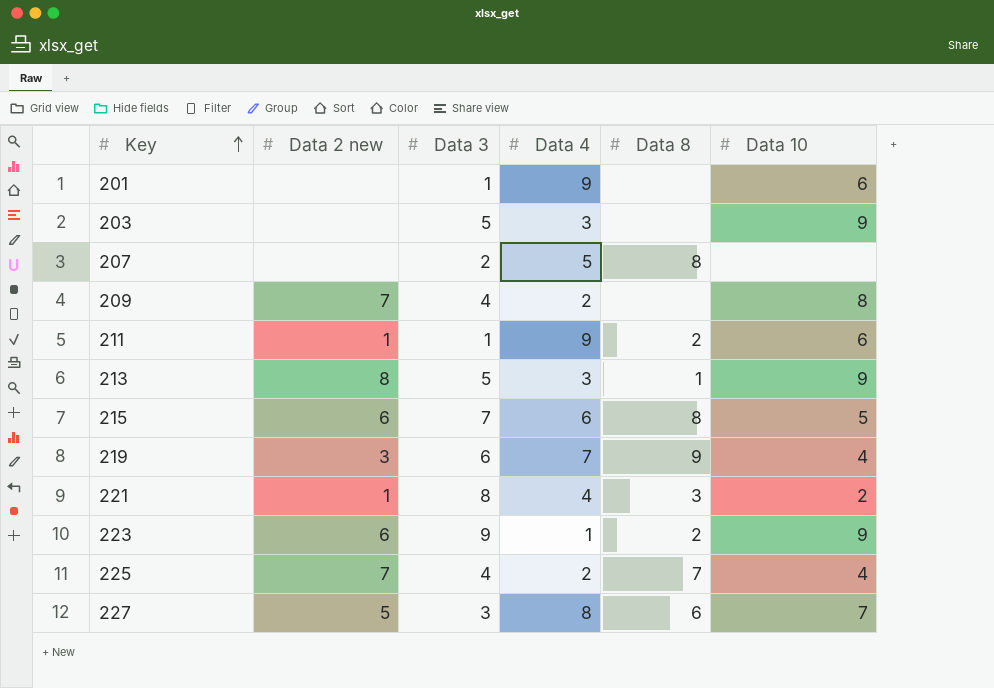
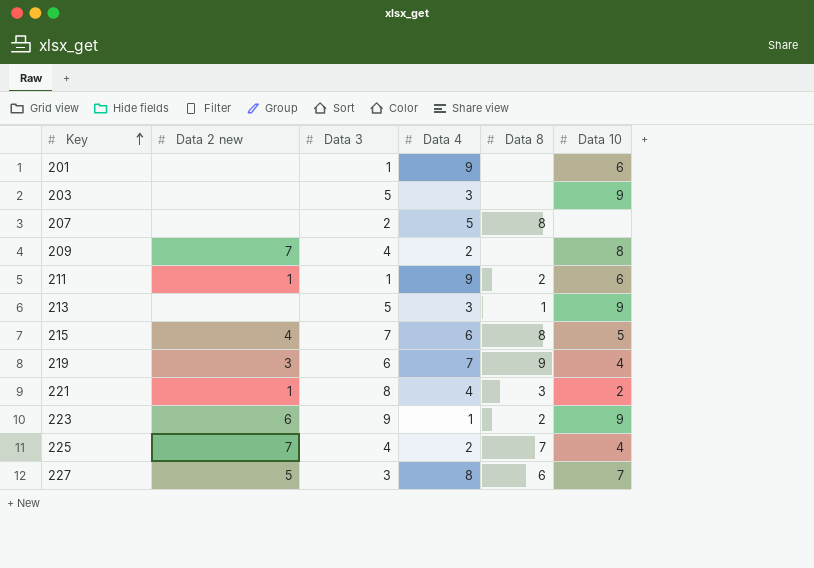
213 | Data 2 new: 8 -> none
215 | Data 2 new: 6 -> 4

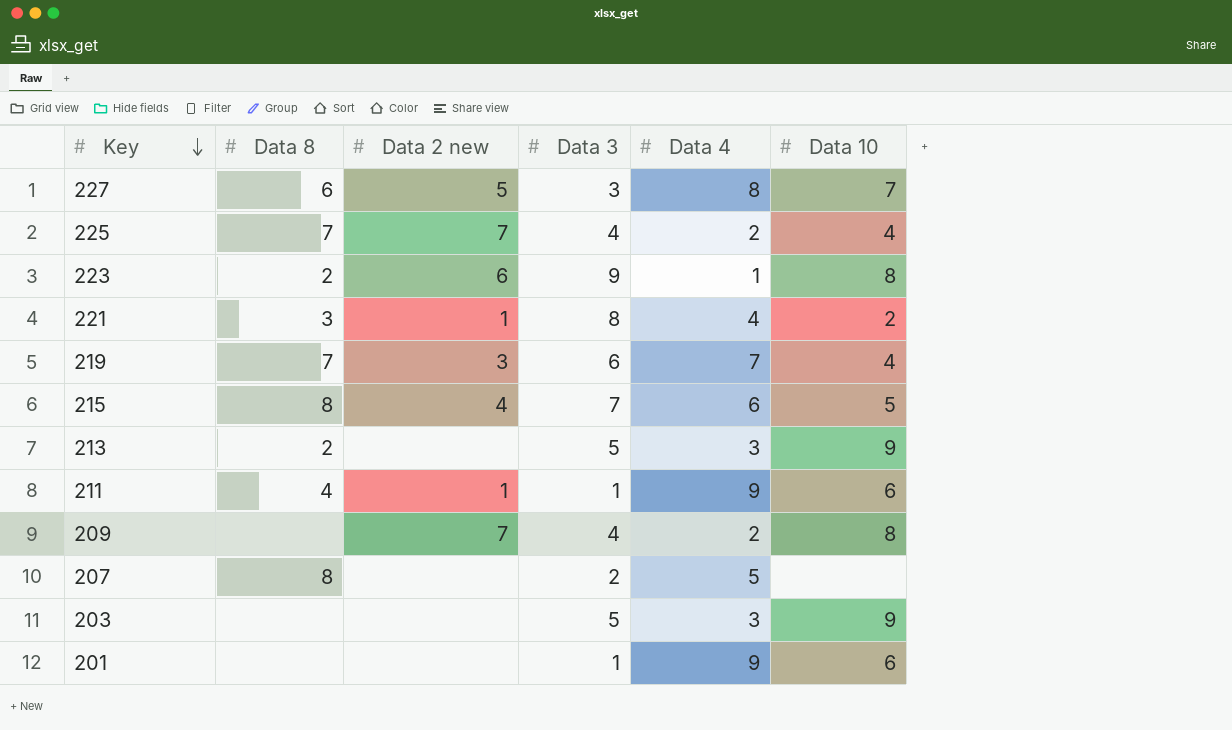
row order: Key ascending -> Key descending
column Data 8 | position: 5 -> 2
223 | Data 10: 9 -> 8
219 | Data 8: 9 -> 7
213 | Data 8: 1 -> 2
211 | Data 8: 2 -> 4

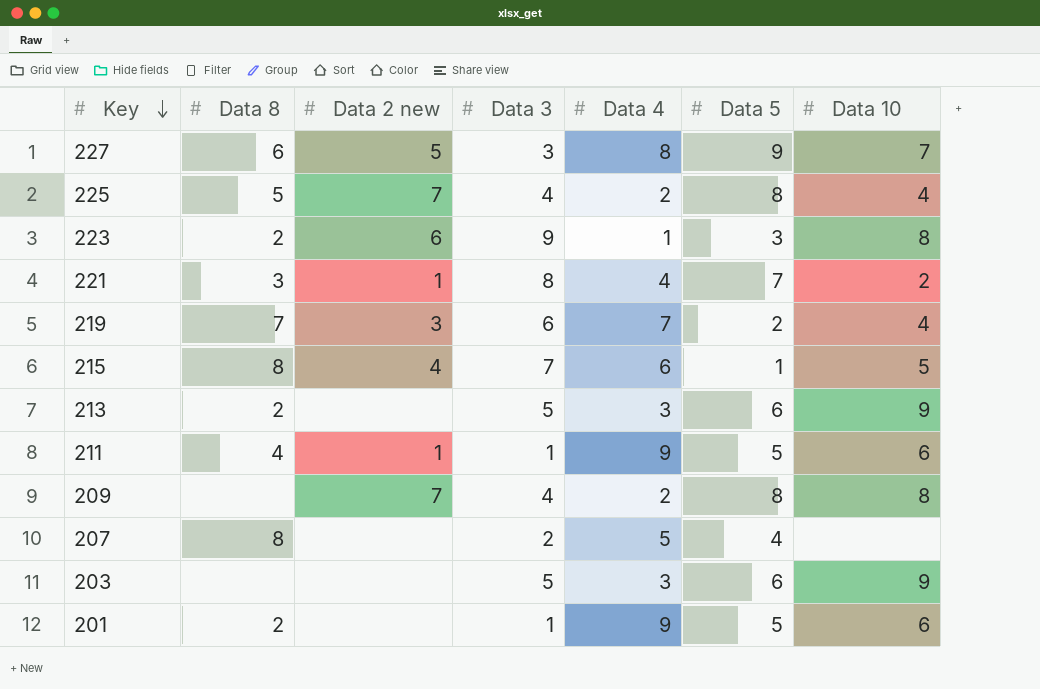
column Data 5 | position: none -> 6
225 | Data 8: 7 -> 5
201 | Data 8: none -> 2

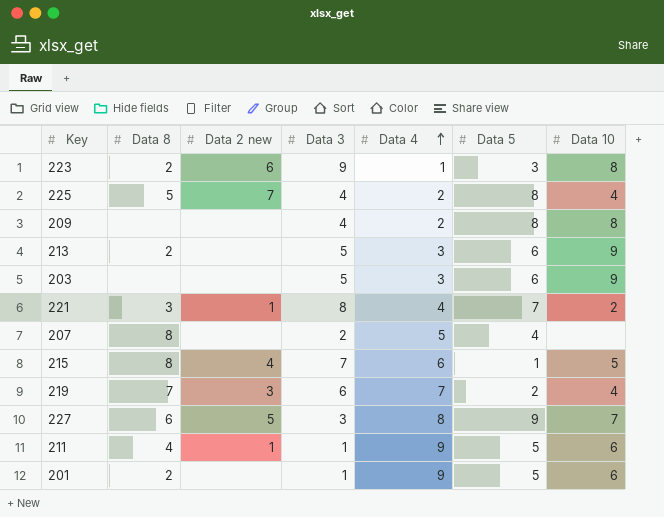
row order: Key descending -> Data 4 ascending
209 | Data 2 new: 7 -> none

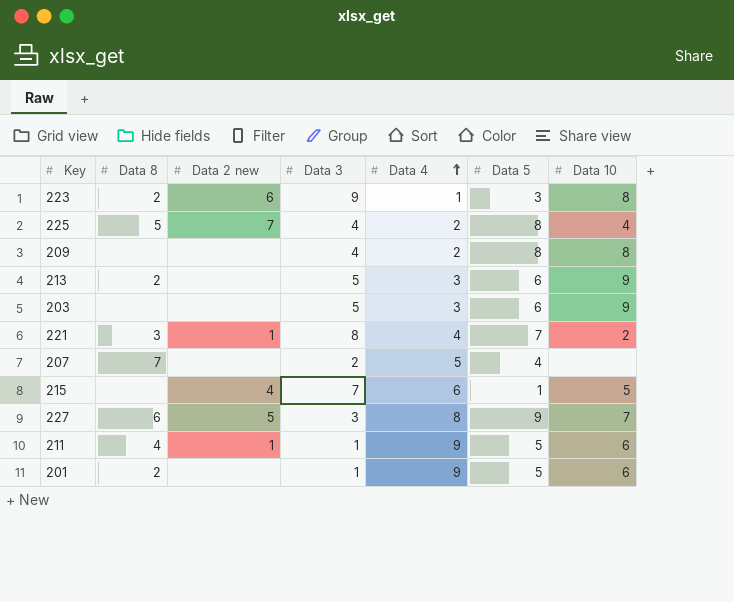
row 219: 7 | 3 | 6 | 7 | 2 | 4 -> none
207 | Data 8: 8 -> 7
215 | Data 8: 8 -> none

